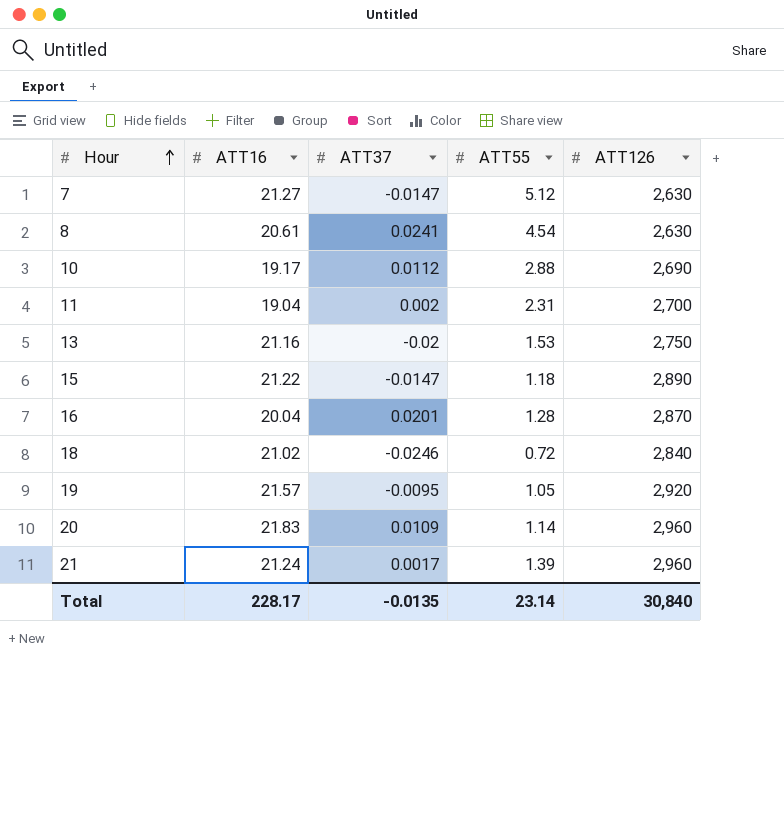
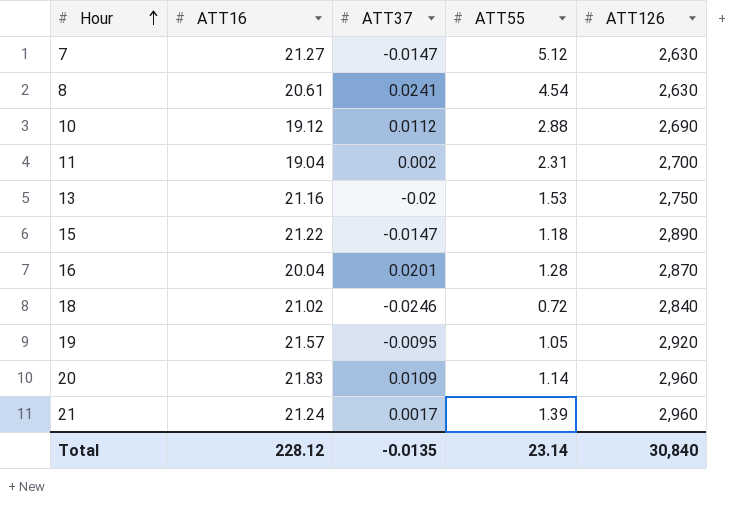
10 | ATT16: 19.17 -> 19.12
Total | ATT16: 228.17 -> 228.12

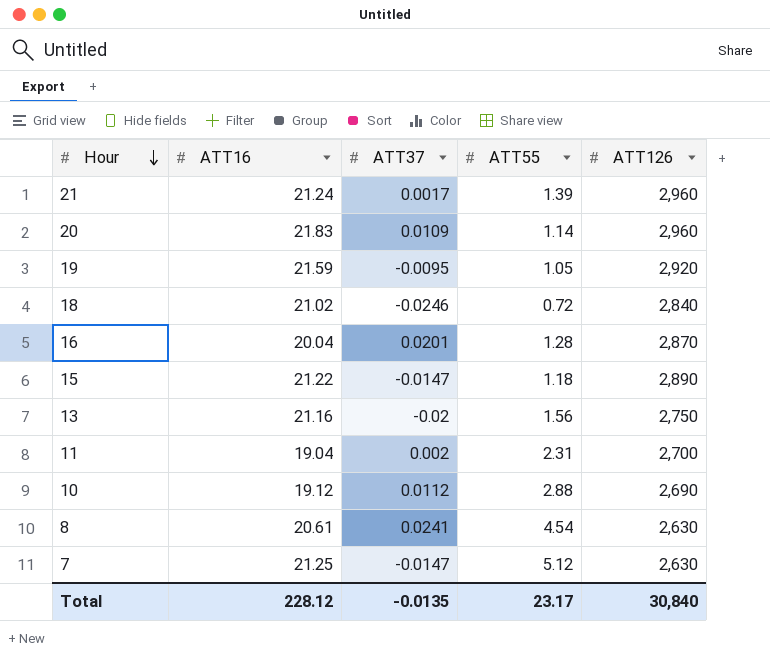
row order: Hour ascending -> Hour descending
19 | ATT16: 21.57 -> 21.59
13 | ATT55: 1.53 -> 1.56
7 | ATT16: 21.27 -> 21.25
Total | ATT55: 23.14 -> 23.17

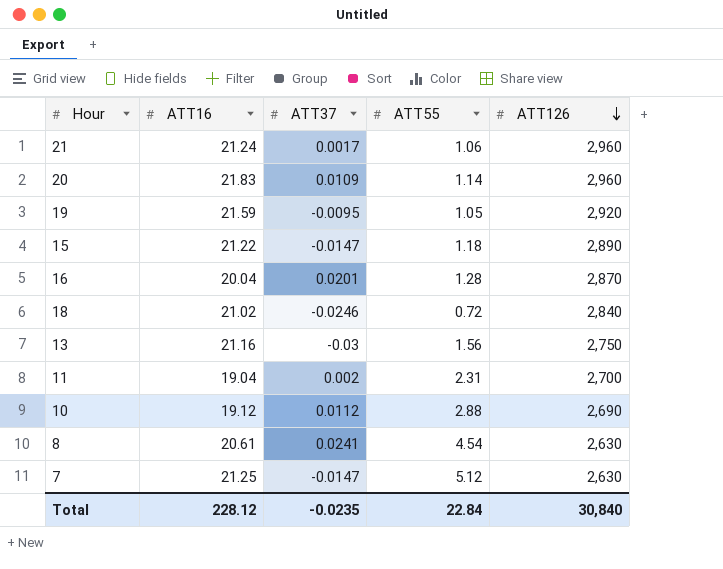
row order: Hour descending -> ATT126 descending
21 | ATT55: 1.39 -> 1.06
13 | ATT37: -0.02 -> -0.03
Total | ATT37: -0.0135 -> -0.0235
Total | ATT55: 23.17 -> 22.84

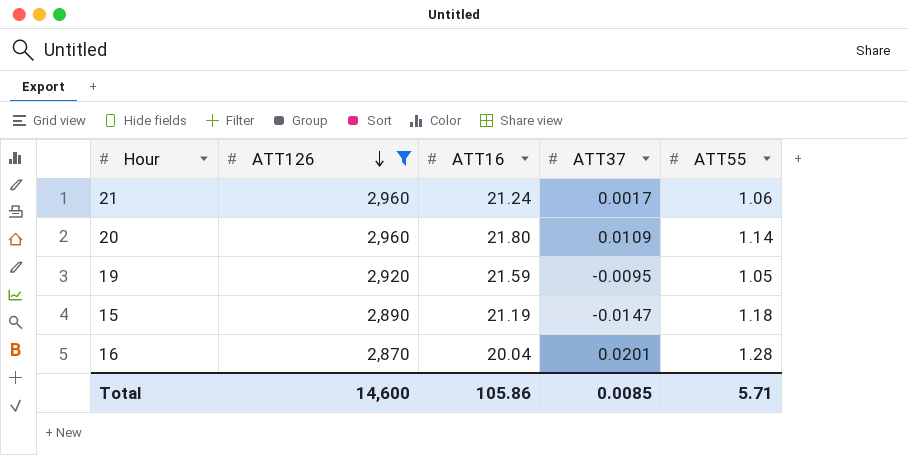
filter: none -> ATT126 >= 2,870
column ATT126 | position: 5 -> 2
20 | ATT16: 21.83 -> 21.80
15 | ATT16: 21.22 -> 21.19
Total | ATT126: 30,840 -> 14,600
Total | ATT16: 228.12 -> 105.86
Total | ATT37: -0.0235 -> 0.0085
Total | ATT55: 22.84 -> 5.71

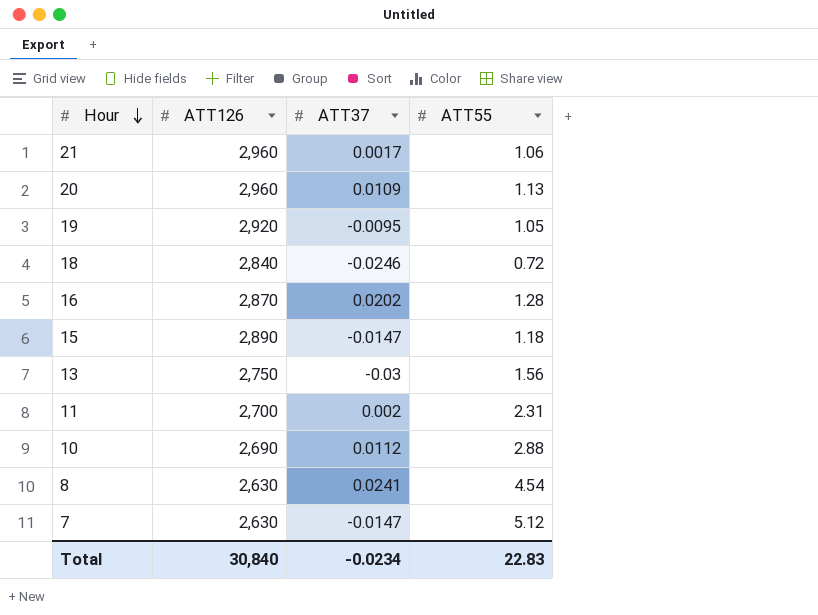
filter: ATT126 >= 2,870 -> none
row order: ATT126 descending -> Hour descending
column ATT16 | position: 3 -> none
20 | ATT55: 1.14 -> 1.13
16 | ATT37: 0.0201 -> 0.0202
Total | ATT126: 14,600 -> 30,840
Total | ATT37: 0.0085 -> -0.0234
Total | ATT55: 5.71 -> 22.83

